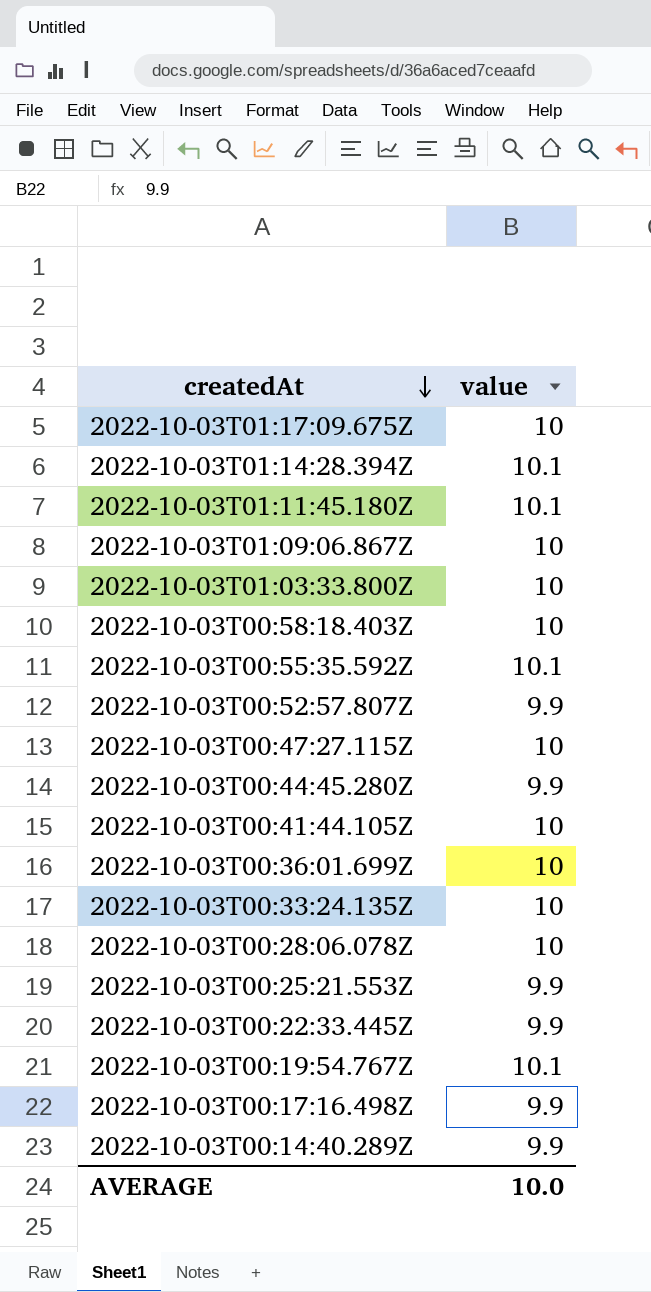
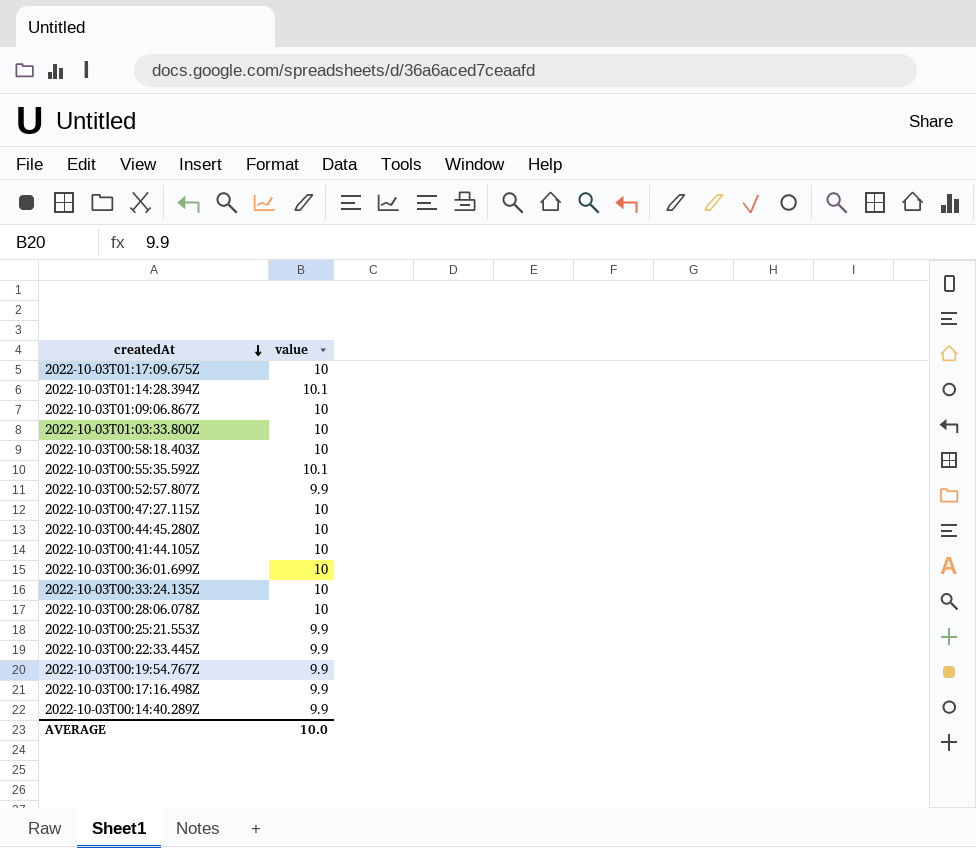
row 2022-10-03T01:11:45.180Z: 10.1 -> none
2022-10-03T00:44:45.280Z | value: 9.9 -> 10
2022-10-03T00:19:54.767Z | value: 10.1 -> 9.9

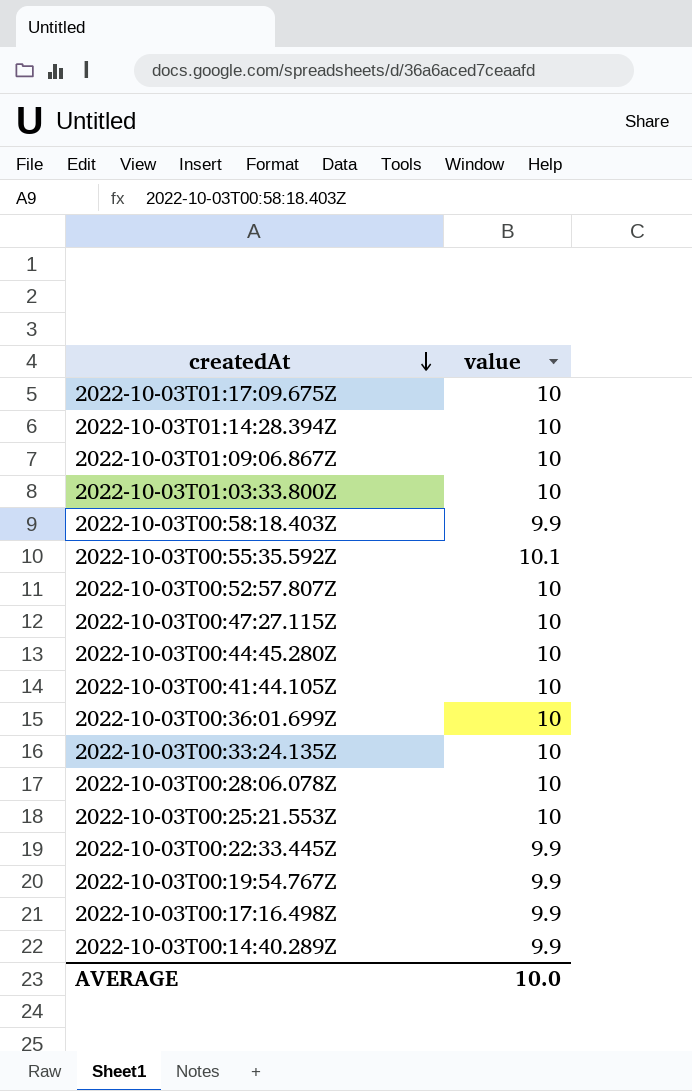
2022-10-03T01:14:28.394Z | value: 10.1 -> 10
2022-10-03T00:58:18.403Z | value: 10 -> 9.9
2022-10-03T00:52:57.807Z | value: 9.9 -> 10
2022-10-03T00:25:21.553Z | value: 9.9 -> 10

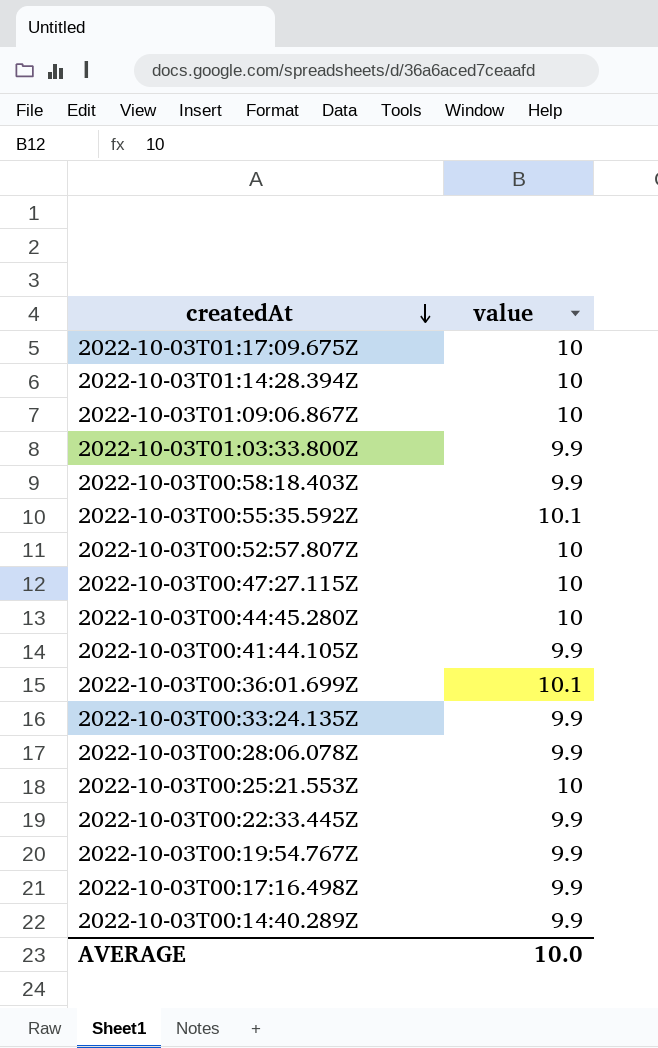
2022-10-03T01:03:33.800Z | value: 10 -> 9.9
2022-10-03T00:41:44.105Z | value: 10 -> 9.9
2022-10-03T00:36:01.699Z | value: 10 -> 10.1
2022-10-03T00:33:24.135Z | value: 10 -> 9.9
2022-10-03T00:28:06.078Z | value: 10 -> 9.9

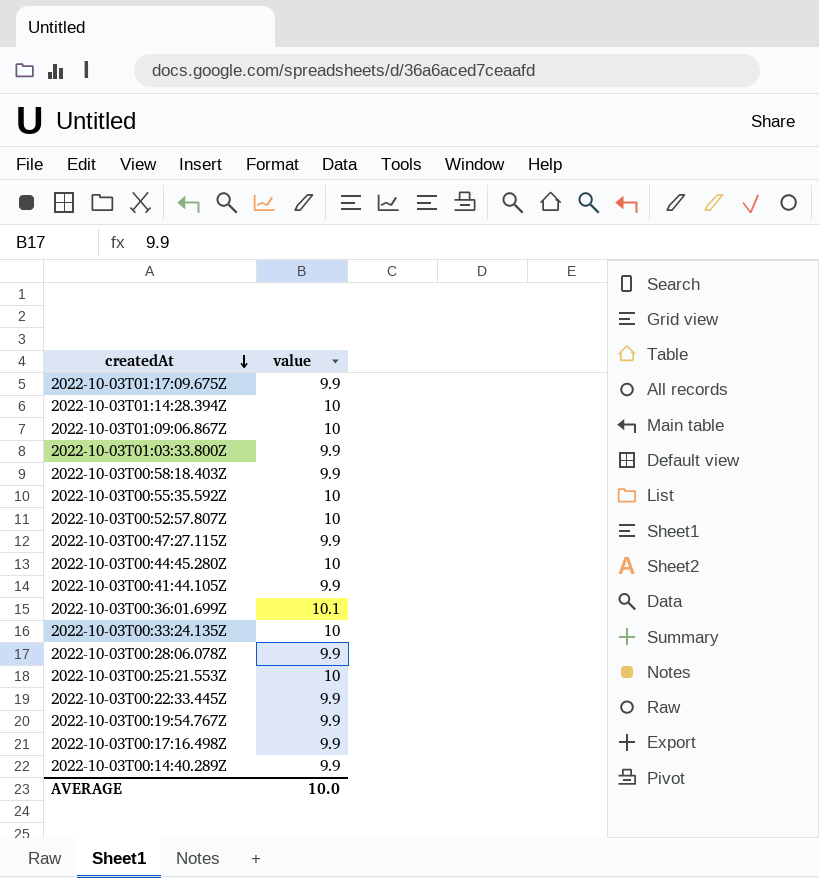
2022-10-03T01:17:09.675Z | value: 10 -> 9.9
2022-10-03T00:55:35.592Z | value: 10.1 -> 10
2022-10-03T00:47:27.115Z | value: 10 -> 9.9
2022-10-03T00:33:24.135Z | value: 9.9 -> 10

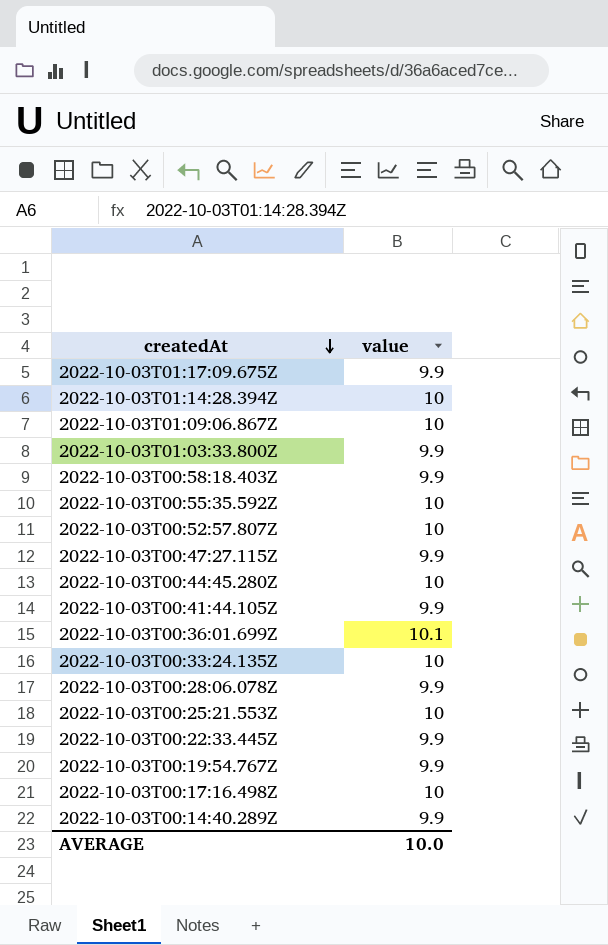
2022-10-03T00:17:16.498Z | value: 9.9 -> 10

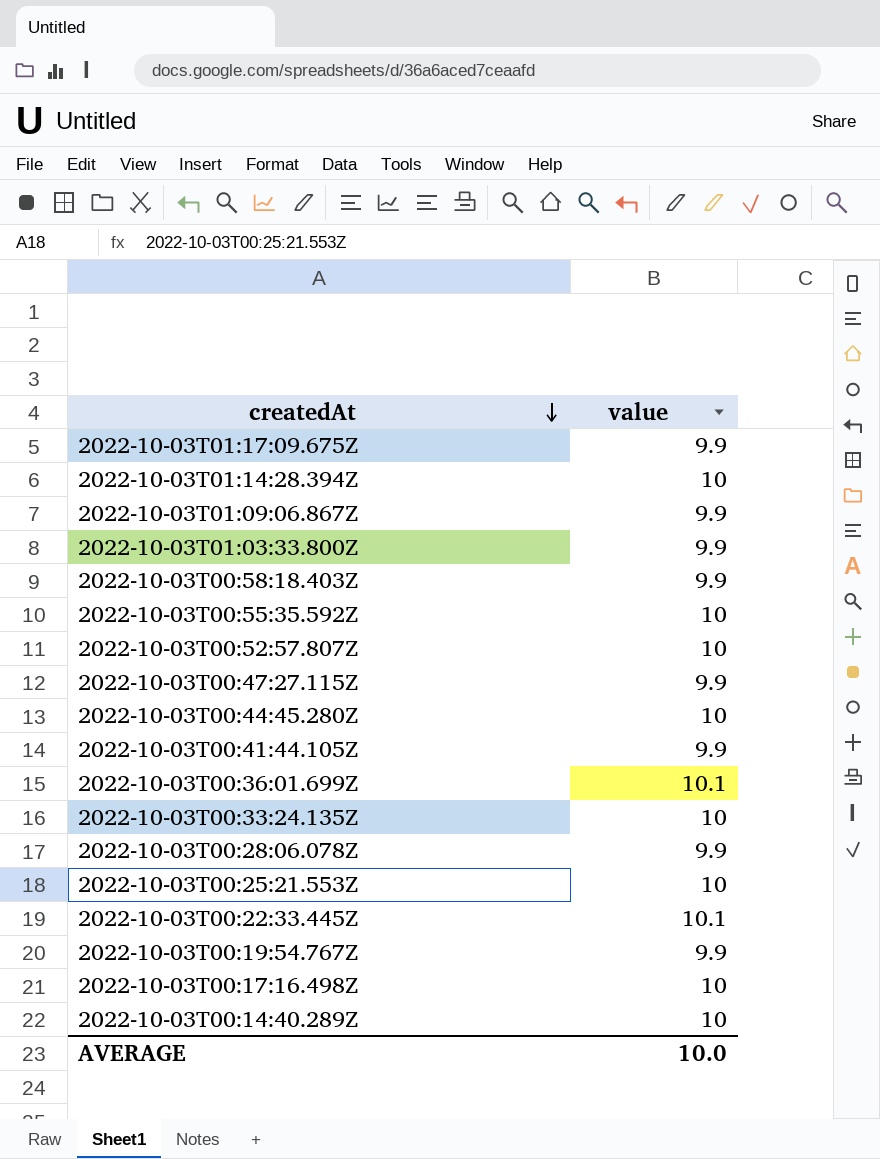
2022-10-03T01:09:06.867Z | value: 10 -> 9.9
2022-10-03T00:22:33.445Z | value: 9.9 -> 10.1
2022-10-03T00:14:40.289Z | value: 9.9 -> 10

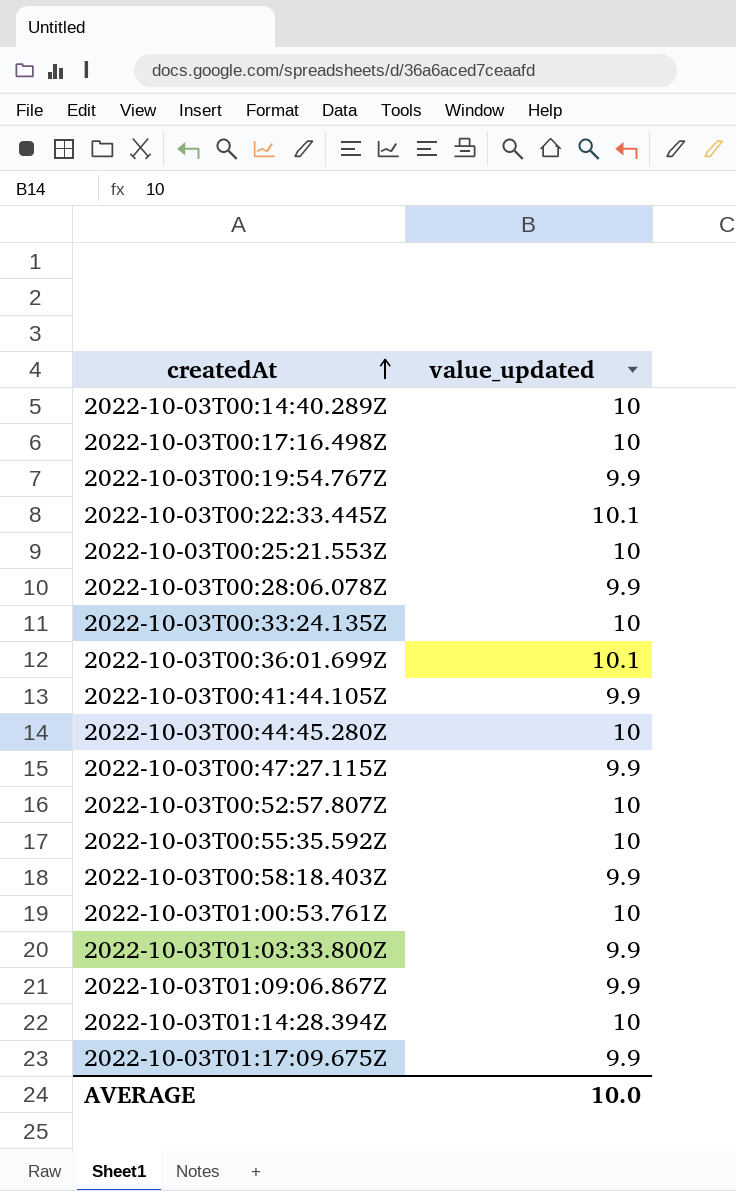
row order: createdAt descending -> createdAt ascending
column name: value -> value_updated
row 2022-10-03T01:00:53.761Z: none -> 10

